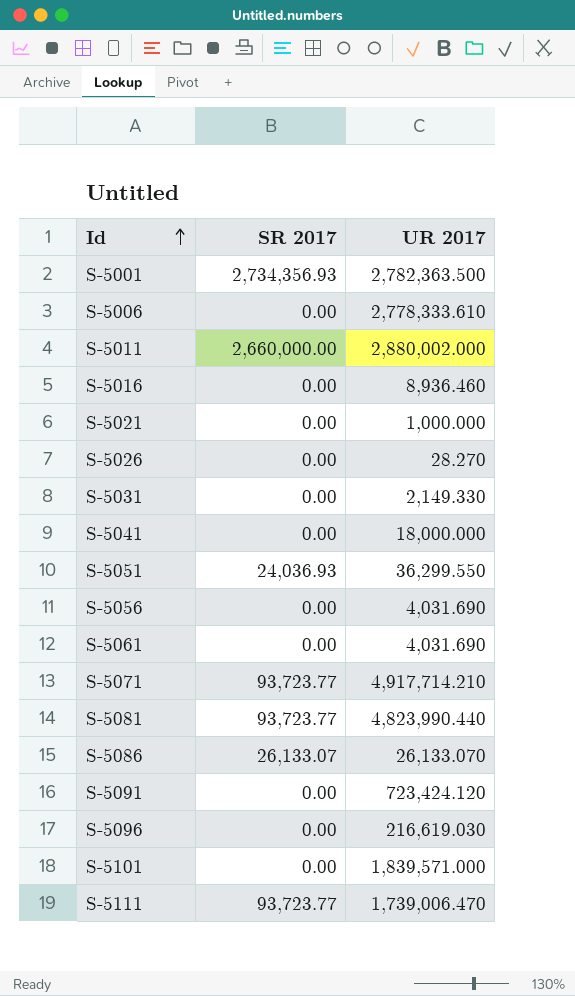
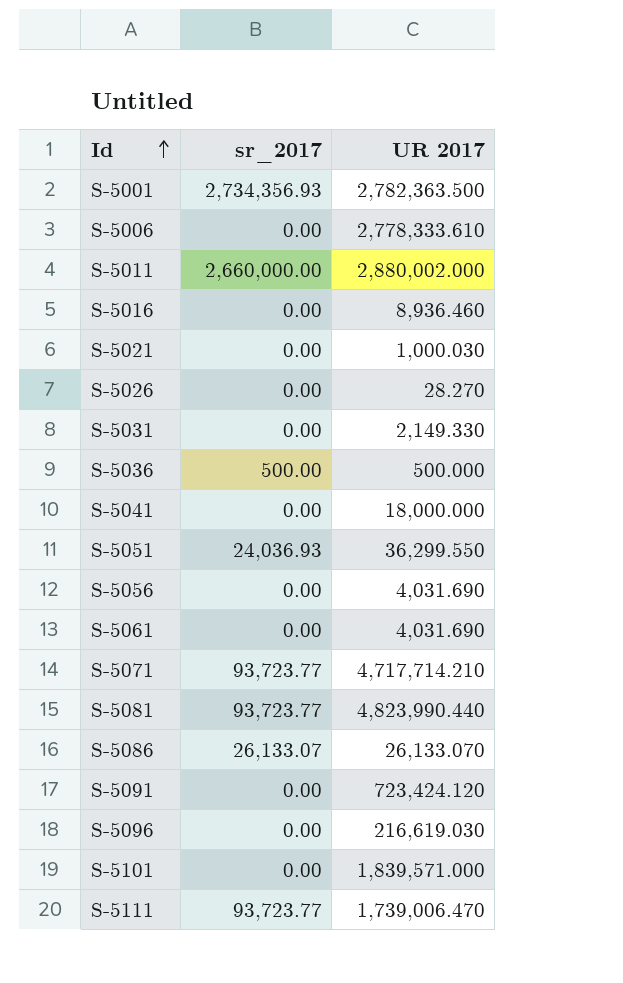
column name: SR 2017 -> sr_2017
S-5021 | UR 2017: 1,000.000 -> 1,000.030
row S-5036: none -> 500.00 | 500.000
S-5071 | UR 2017: 4,917,714.210 -> 4,717,714.210

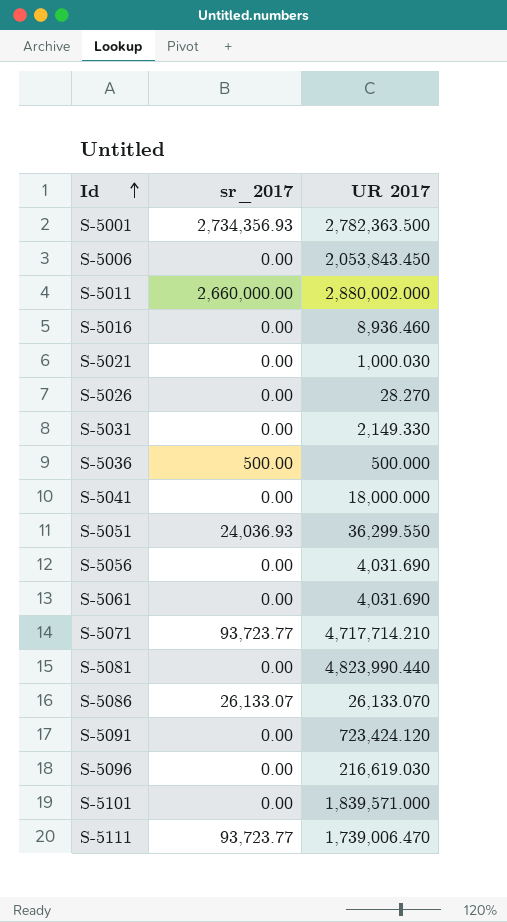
S-5006 | UR 2017: 2,778,333.610 -> 2,053,843.450
S-5081 | sr_2017: 93,723.77 -> 0.00

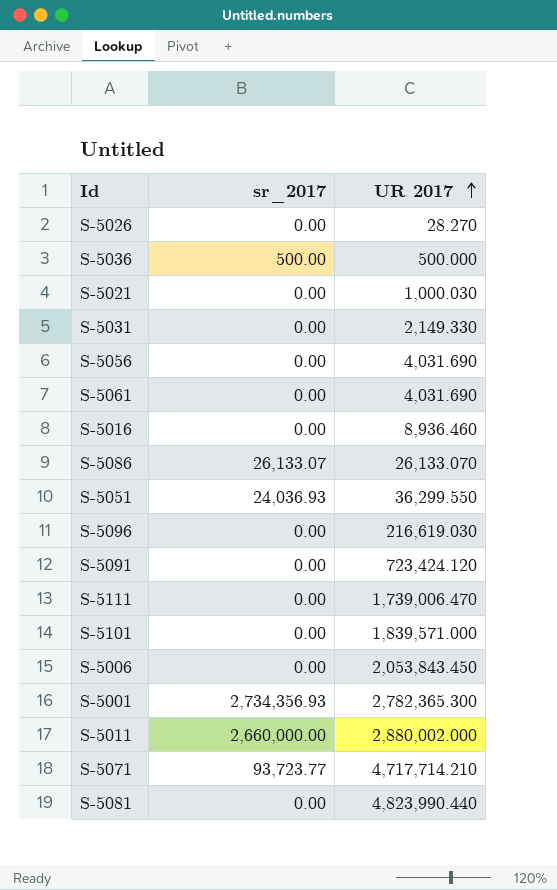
row order: Id ascending -> UR 2017 ascending
row S-5041: 0.00 | 18,000.000 -> none
S-5111 | sr_2017: 93,723.77 -> 0.00
S-5001 | UR 2017: 2,782,363.500 -> 2,782,365.300

